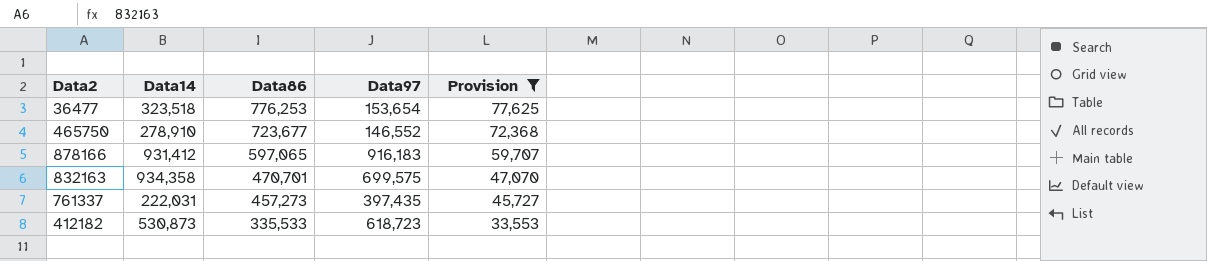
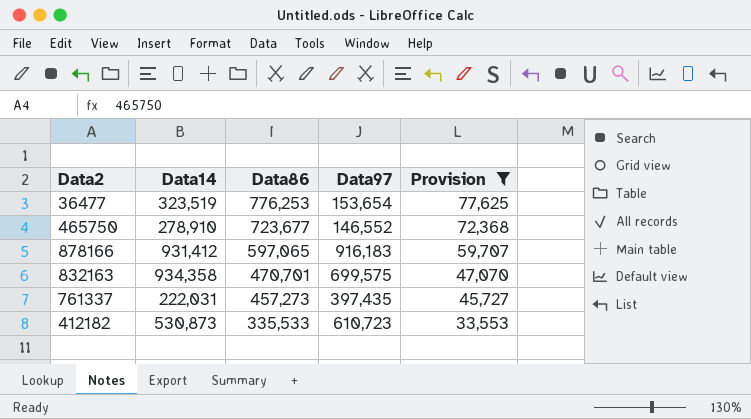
36477 | Data14: 323,518 -> 323,519
412182 | Data97: 618,723 -> 610,723

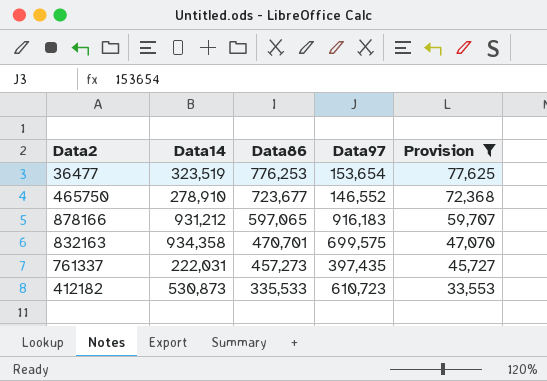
878166 | Data14: 931,412 -> 931,212

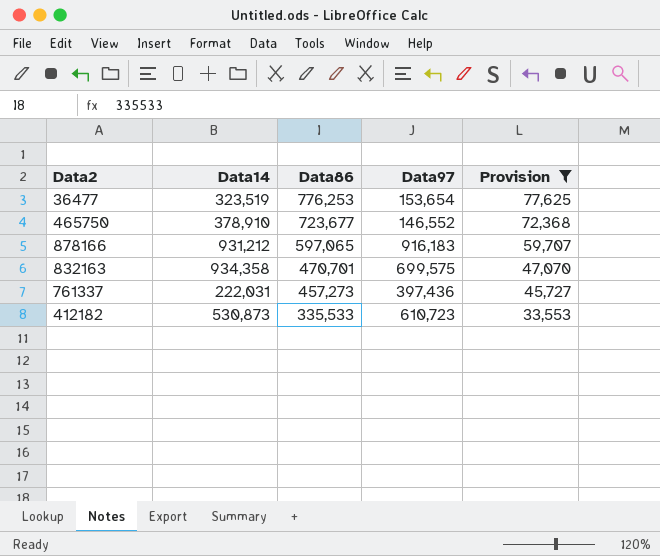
465750 | Data14: 278,910 -> 378,910
761337 | Data97: 397,435 -> 397,436

